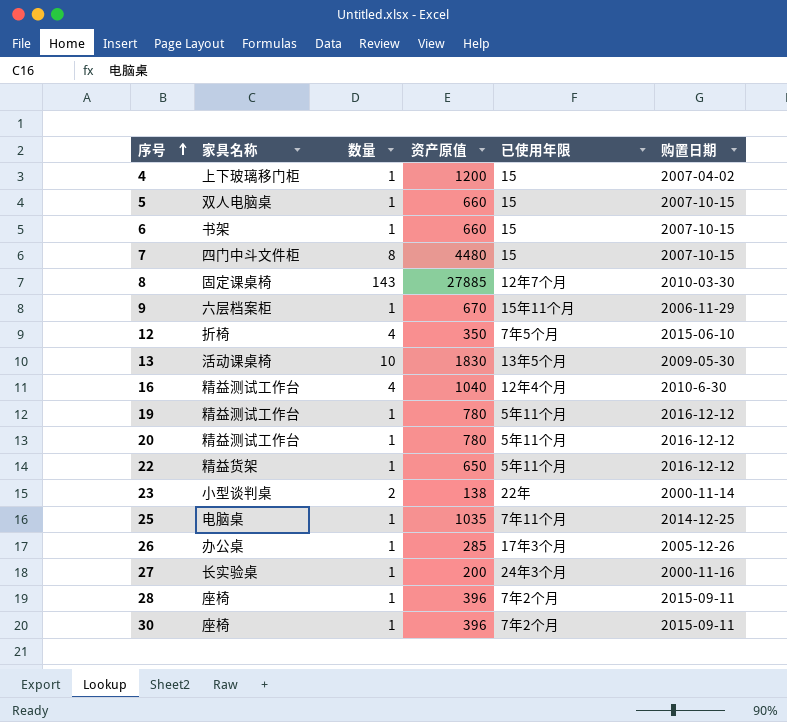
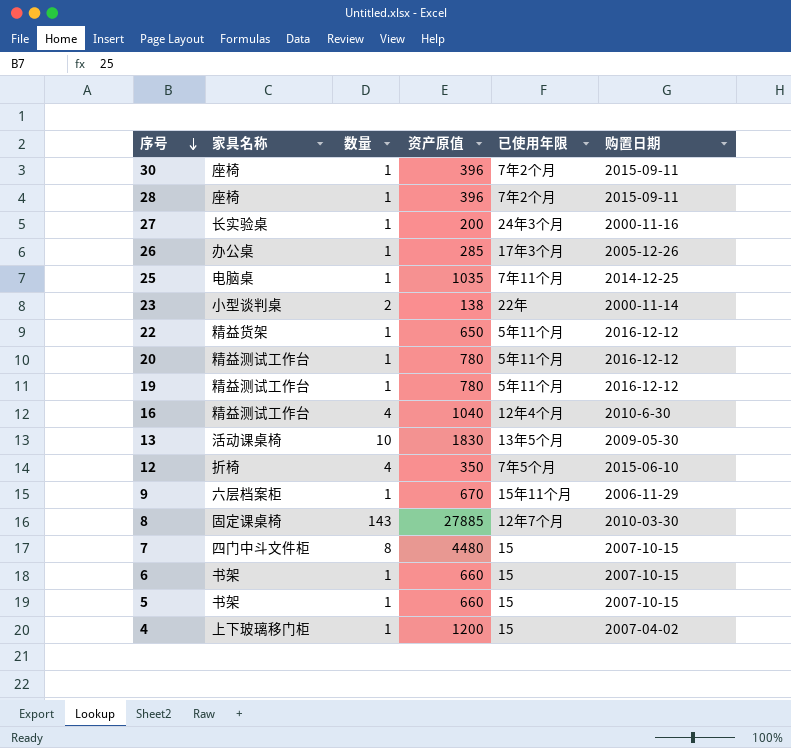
row order: 序号 ascending -> 序号 descending
5 | 家具名称: 双人电脑桌 -> 书架

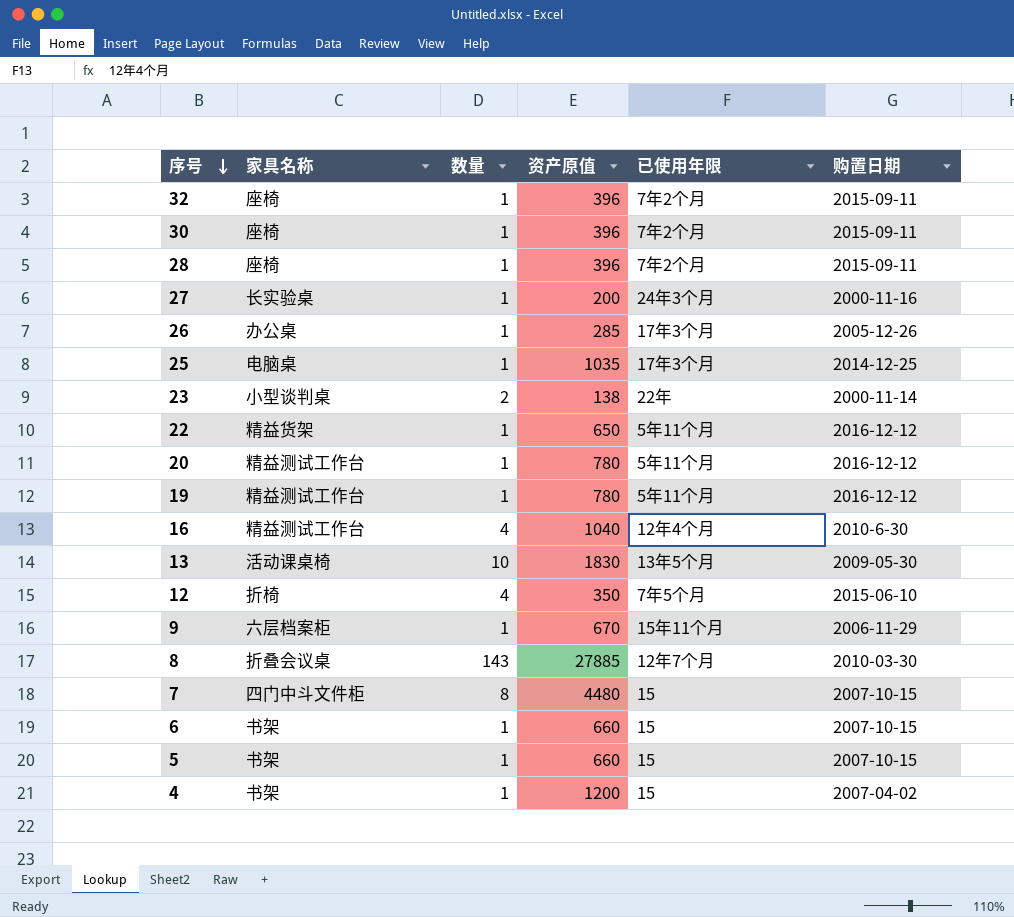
row 32: none -> 座椅 | 1 | 396 | 7年2个月 | 2015-09-11
25 | 已使用年限: 7年11个月 -> 17年3个月
8 | 家具名称: 固定课桌椅 -> 折叠会议桌
4 | 家具名称: 上下玻璃移门柜 -> 书架

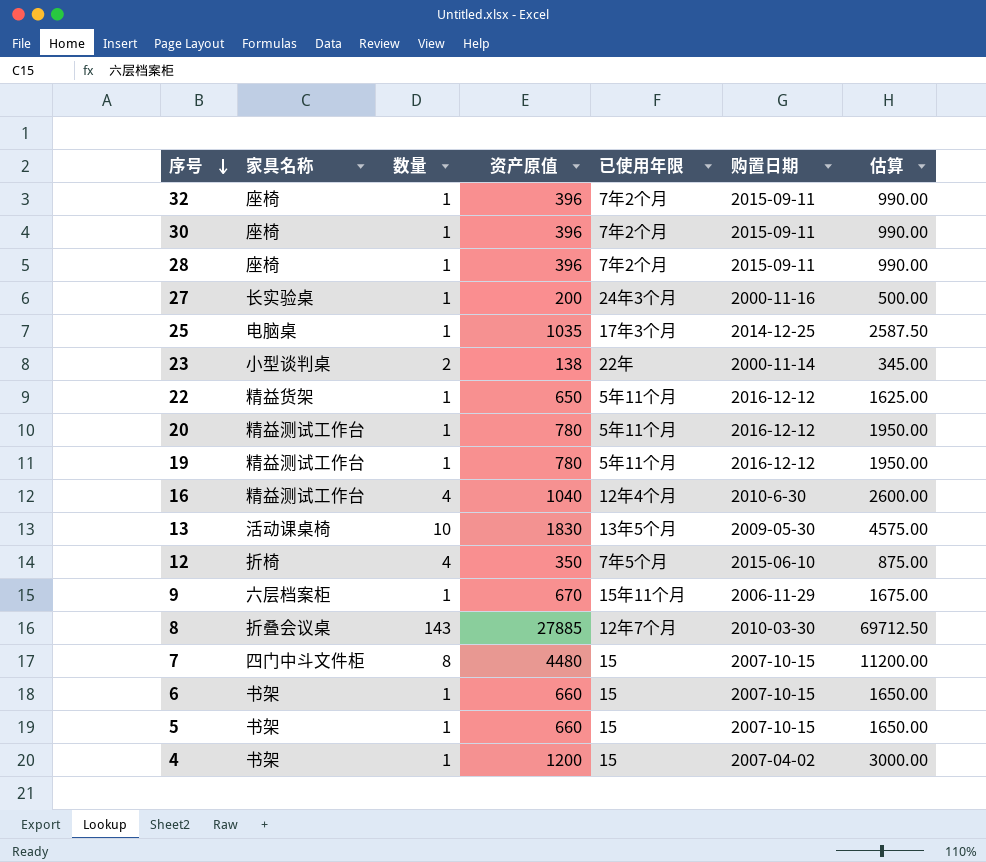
column 估算 | formula: none -> [资产原值] * 2.5
row 26: 办公桌 | 1 | 285 | 17年3个月 | 2005-12-26 -> none

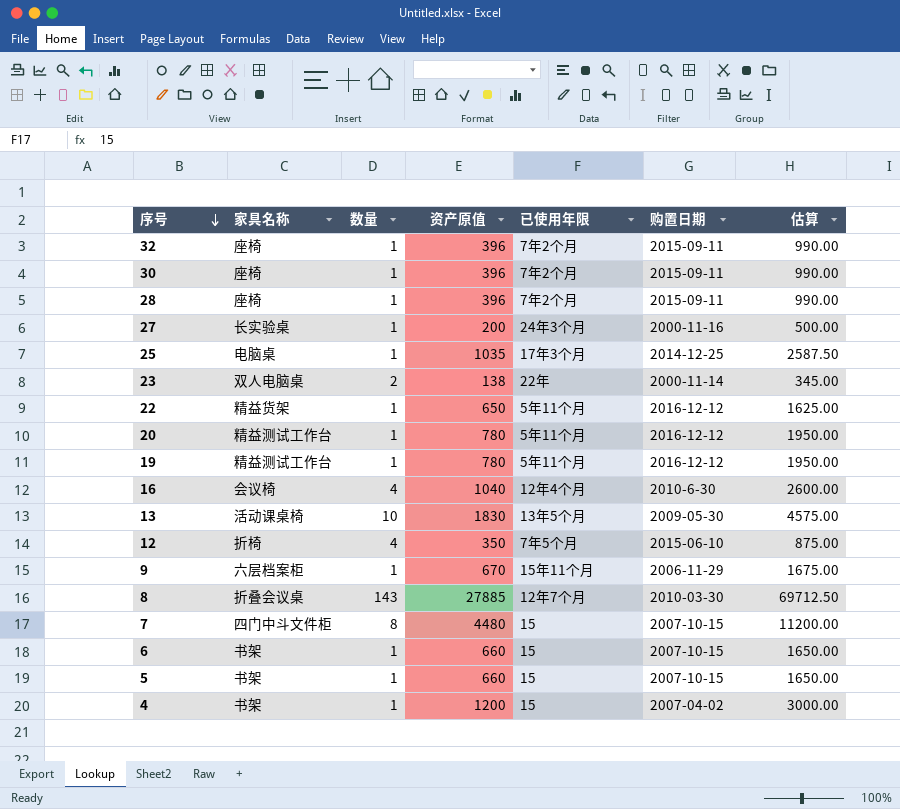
23 | 家具名称: 小型谈判桌 -> 双人电脑桌
16 | 家具名称: 精益测试工作台 -> 会议椅

